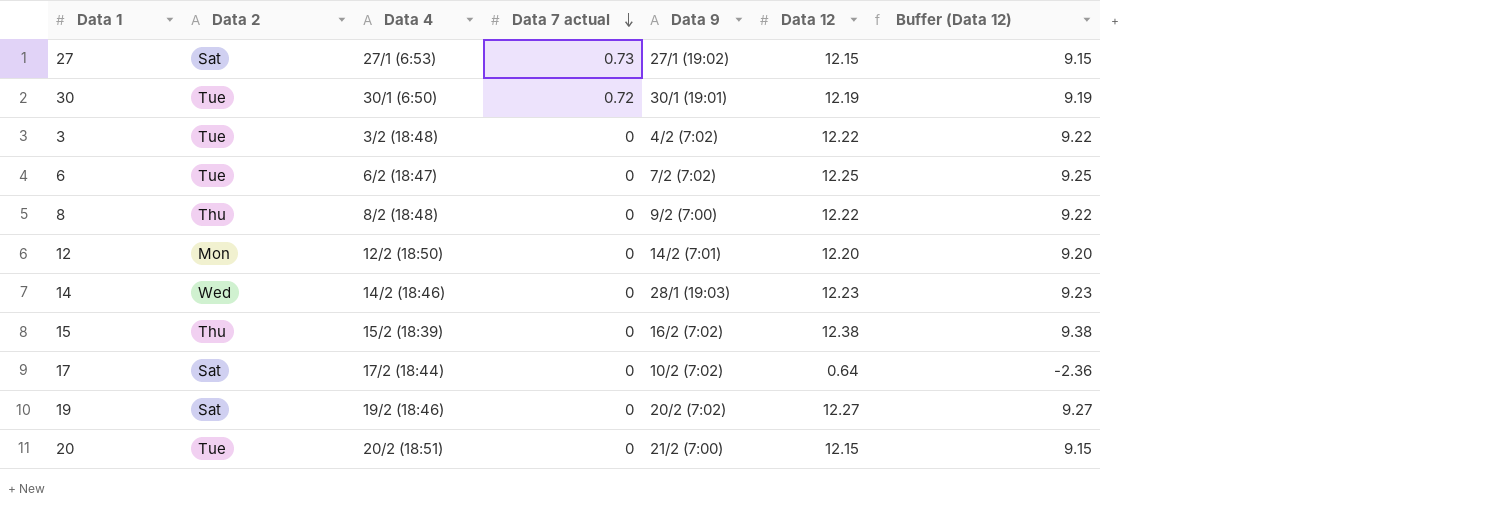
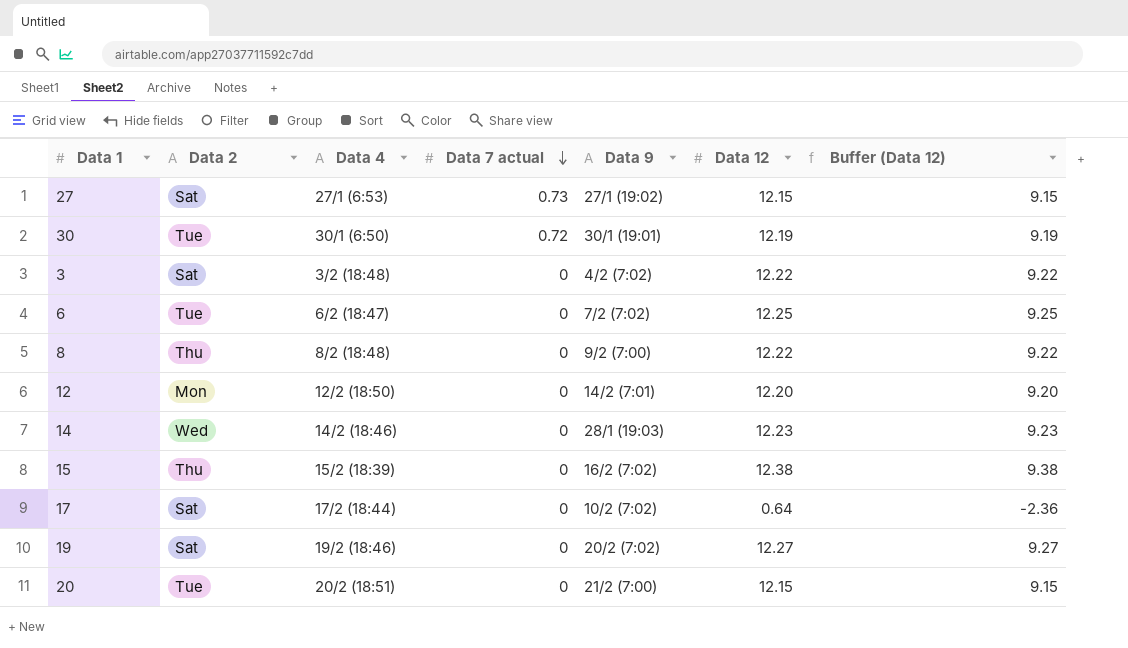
3 | Data 2: Tue -> Sat

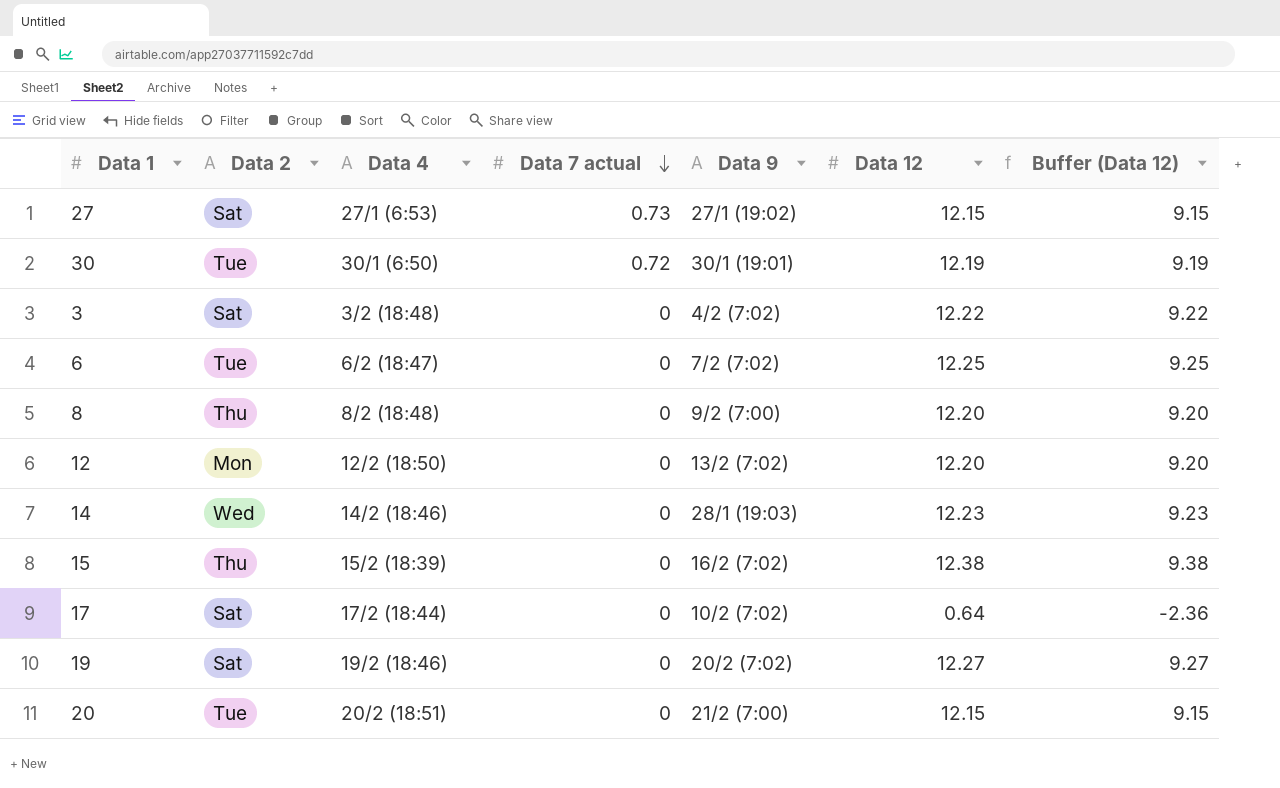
8 | Data 12: 12.22 -> 12.20
8 | Buffer (Data 12): 9.22 -> 9.20
12 | Data 9: 14/2 (7:01) -> 13/2 (7:02)

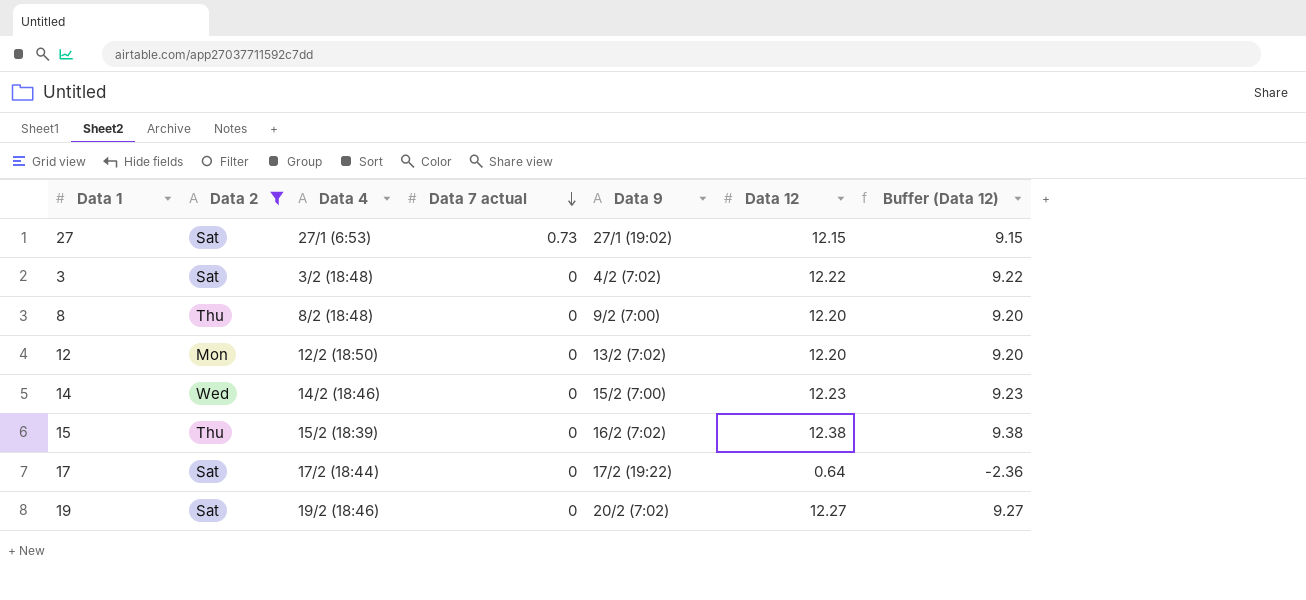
filter: none -> Data 2 != Tue
14 | Data 9: 28/1 (19:03) -> 15/2 (7:00)
17 | Data 9: 10/2 (7:02) -> 17/2 (19:22)

